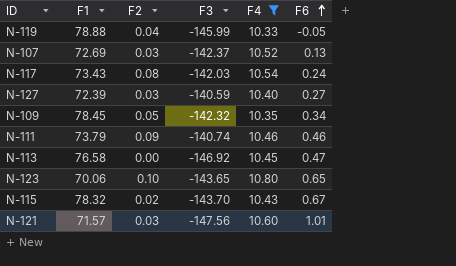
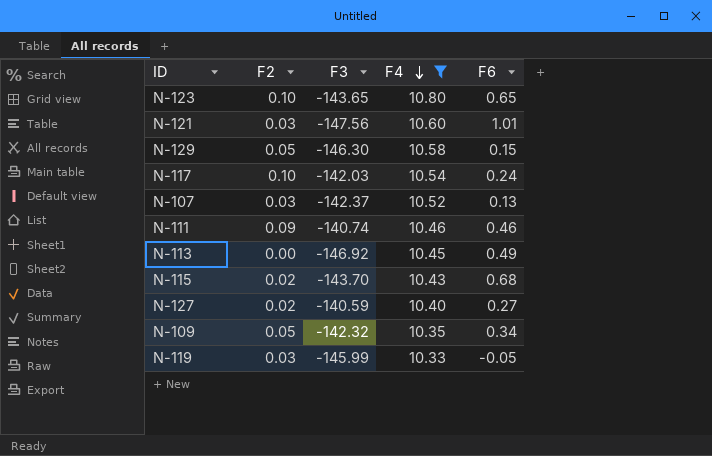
row order: F6 ascending -> F4 descending
column F1 | position: 2 -> none
row N-129: none -> 0.05 | -146.30 | 10.58 | 0.15
N-117 | F2: 0.08 -> 0.10
N-113 | F6: 0.47 -> 0.49
N-115 | F6: 0.67 -> 0.68
N-127 | F2: 0.03 -> 0.02
N-119 | F2: 0.04 -> 0.03

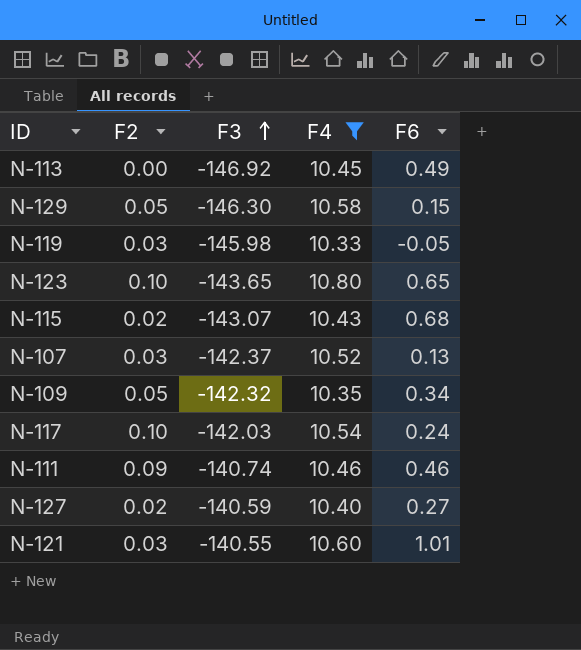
row order: F4 descending -> F3 ascending
N-119 | F3: -145.99 -> -145.98
N-115 | F3: -143.70 -> -143.07
N-121 | F3: -147.56 -> -140.55

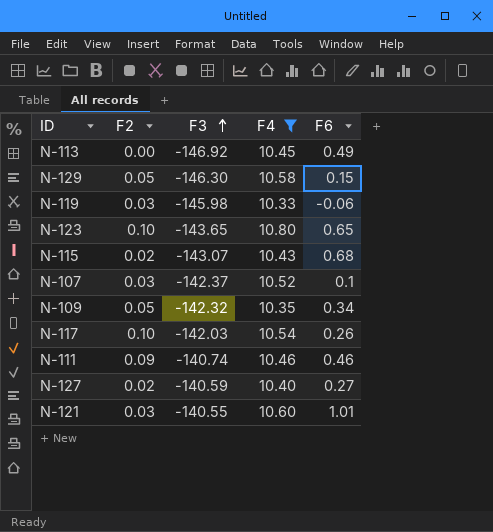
N-119 | F6: -0.05 -> -0.06
N-107 | F6: 0.13 -> 0.1
N-117 | F6: 0.24 -> 0.26

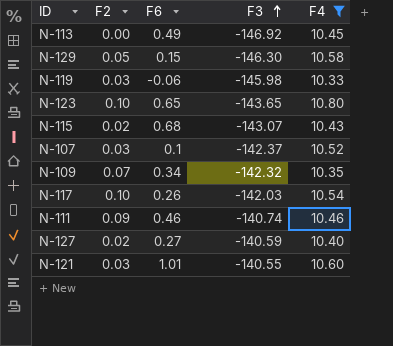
column F6 | position: 5 -> 3
N-109 | F2: 0.05 -> 0.07

